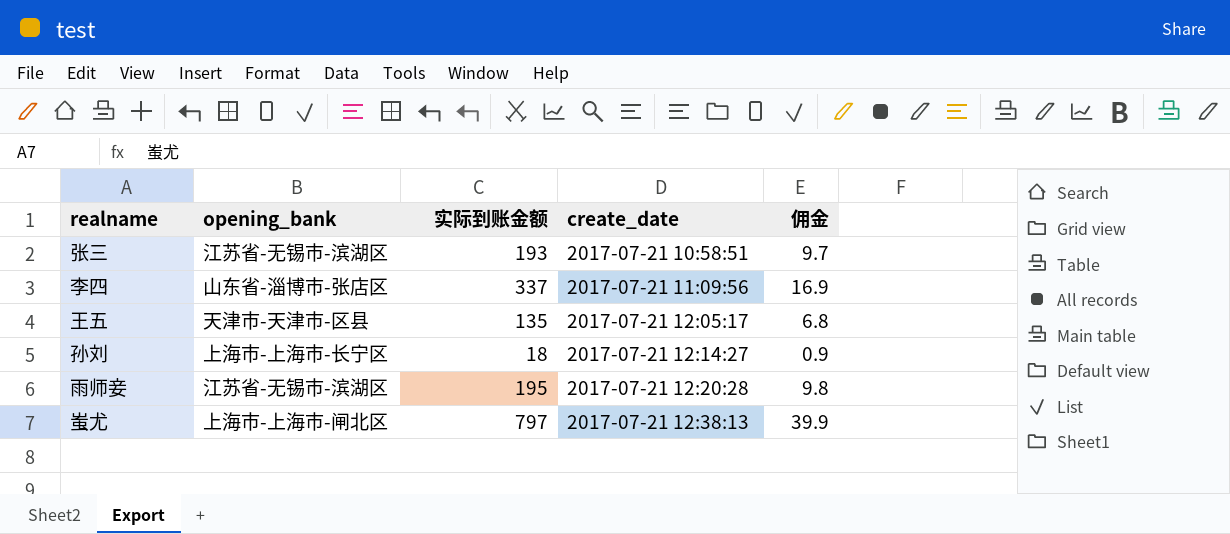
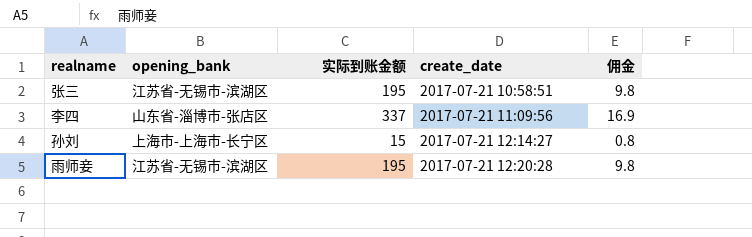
row 王五: 天津市-天津市-区县 | 135 | 2017-07-21 12:05:17 | 6.8 -> none
row 蚩尤: 上海市-上海市-闸北区 | 797 | 2017-07-21 12:38:13 | 39.9 -> none
张三 | 实际到账金额: 193 -> 195
张三 | 佣金: 9.7 -> 9.8
孙刘 | 实际到账金额: 18 -> 15
孙刘 | 佣金: 0.9 -> 0.8

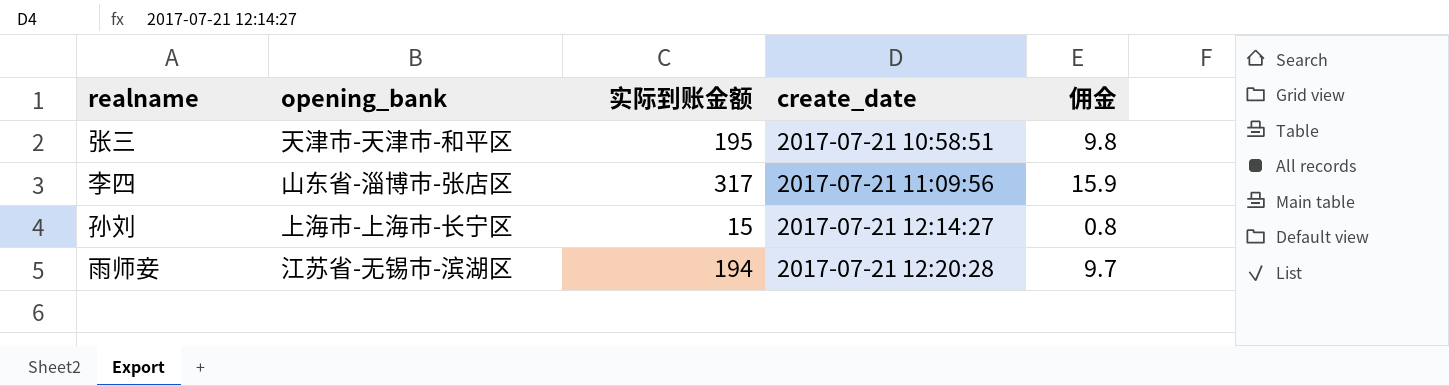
张三 | opening_bank: 江苏省-无锡市-滨湖区 -> 天津市-天津市-和平区
李四 | 实际到账金额: 337 -> 317
李四 | 佣金: 16.9 -> 15.9
雨师妾 | 实际到账金额: 195 -> 194
雨师妾 | 佣金: 9.8 -> 9.7

